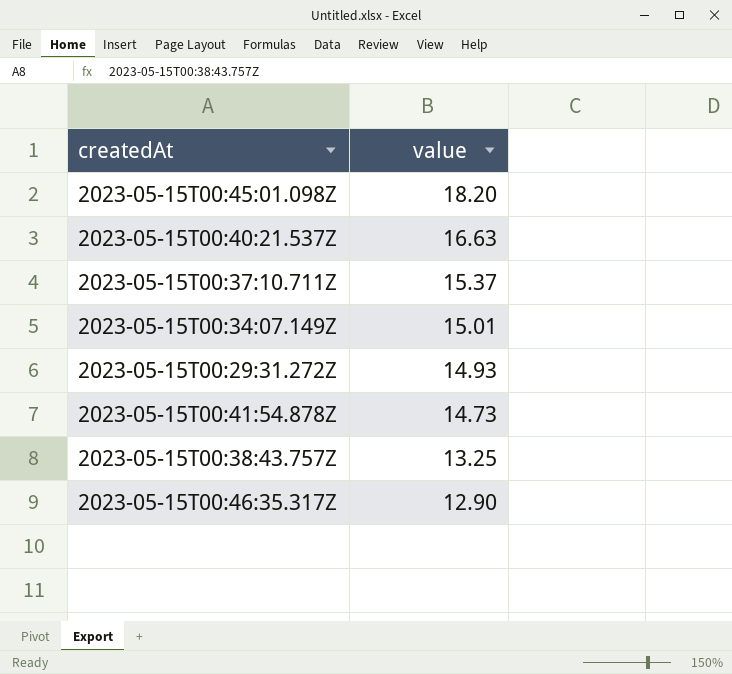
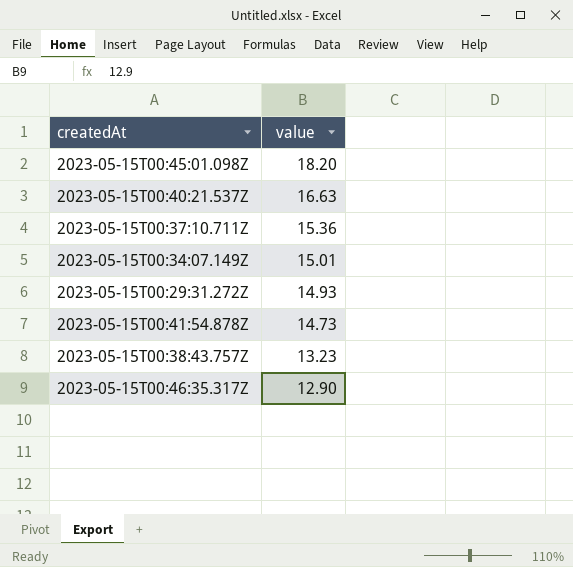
2023-05-15T00:37:10.711Z | value: 15.37 -> 15.36
2023-05-15T00:38:43.757Z | value: 13.25 -> 13.23

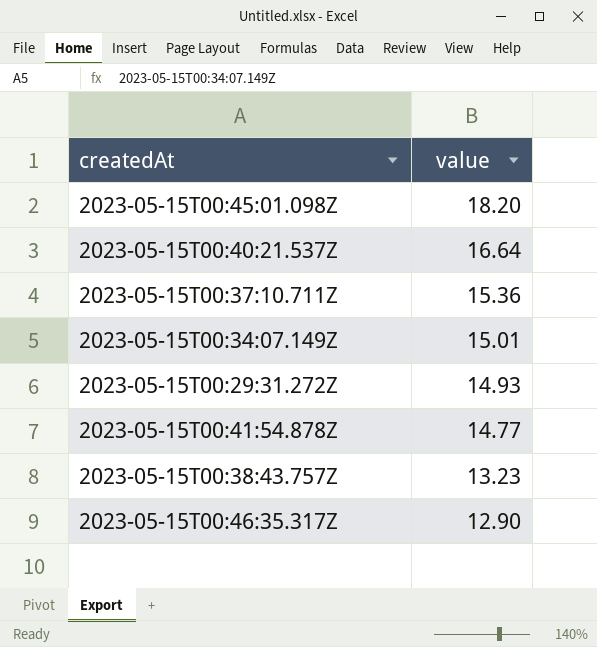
2023-05-15T00:40:21.537Z | value: 16.63 -> 16.64
2023-05-15T00:41:54.878Z | value: 14.73 -> 14.77

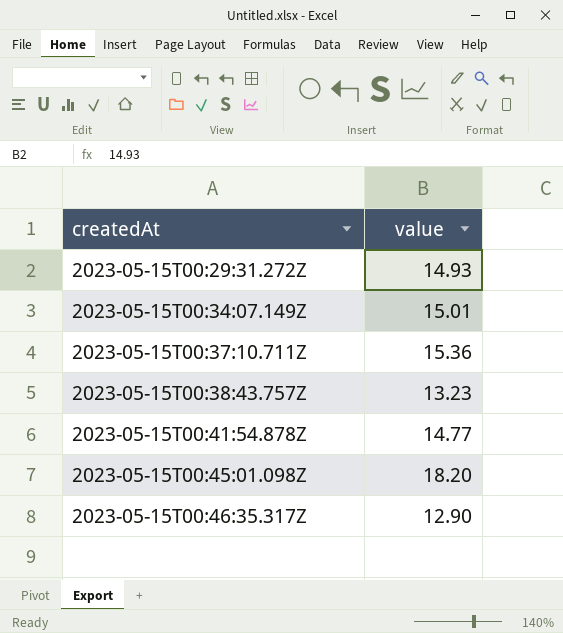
row order: value descending -> createdAt ascending
row 2023-05-15T00:40:21.537Z: 16.64 -> none

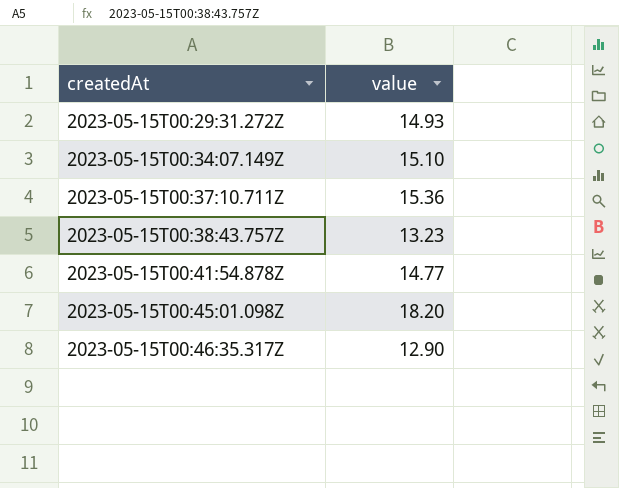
2023-05-15T00:34:07.149Z | value: 15.01 -> 15.10

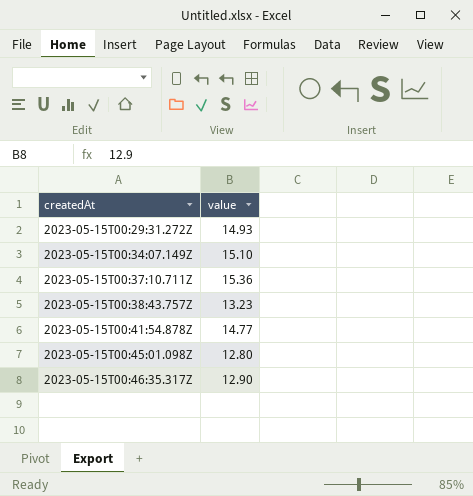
2023-05-15T00:45:01.098Z | value: 18.20 -> 12.80

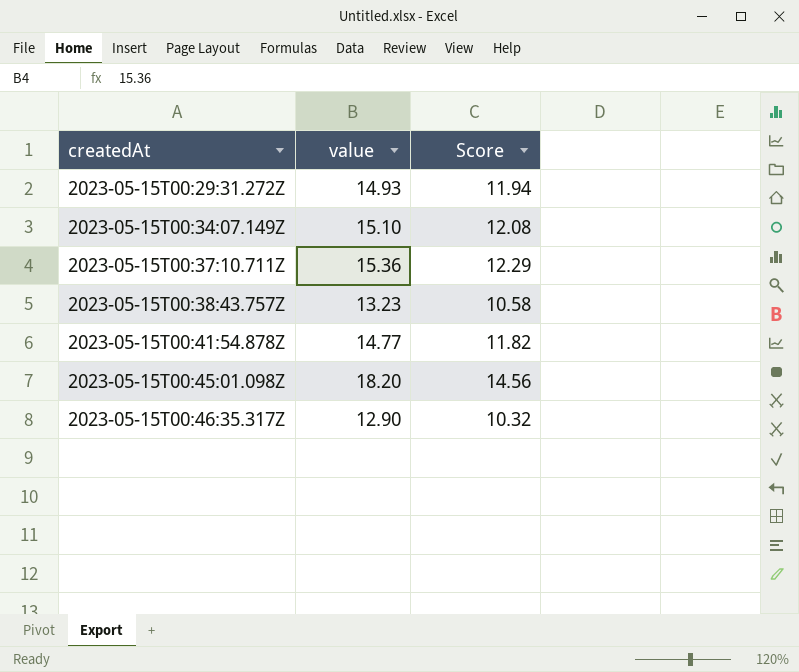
column Score | formula: none -> [value] * 0.8
2023-05-15T00:45:01.098Z | value: 12.80 -> 18.20

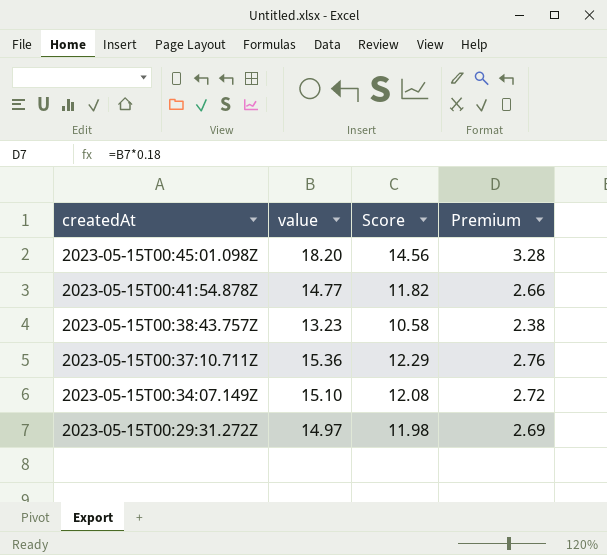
row order: createdAt ascending -> createdAt descending
column Premium | formula: none -> [value] * 0.18
row 2023-05-15T00:46:35.317Z: 12.90 | 10.32 -> none
2023-05-15T00:29:31.272Z | value: 14.93 -> 14.97
2023-05-15T00:29:31.272Z | Score: 11.94 -> 11.98

